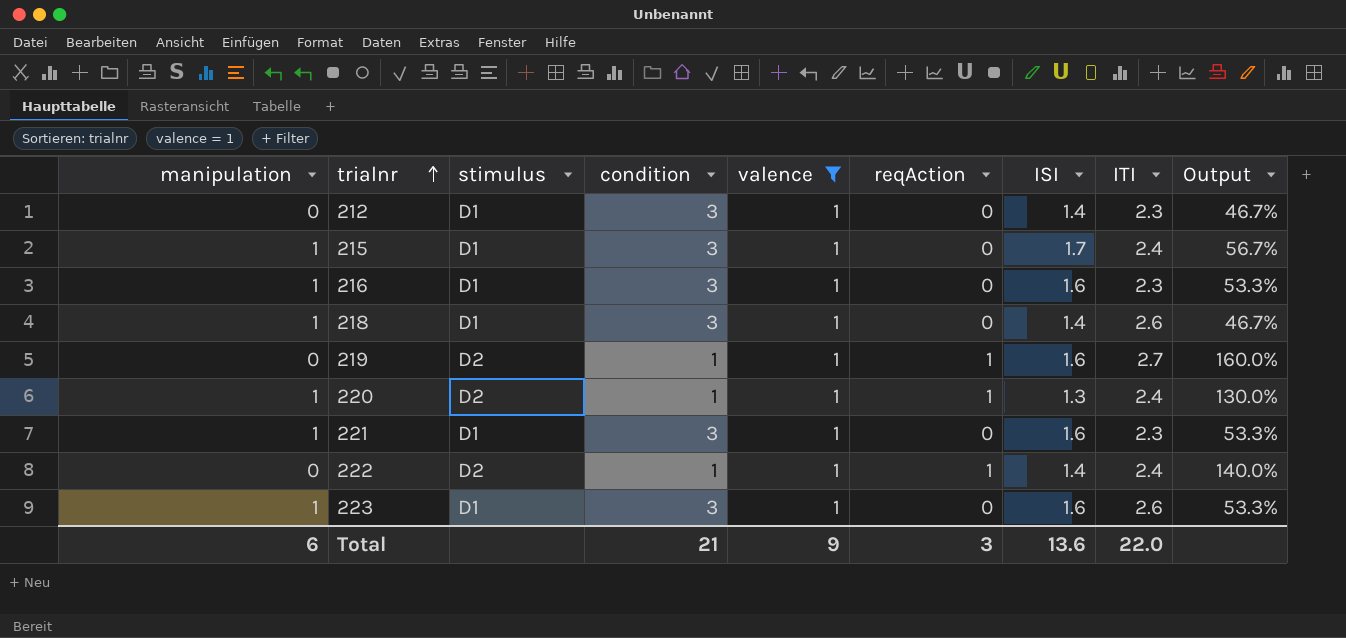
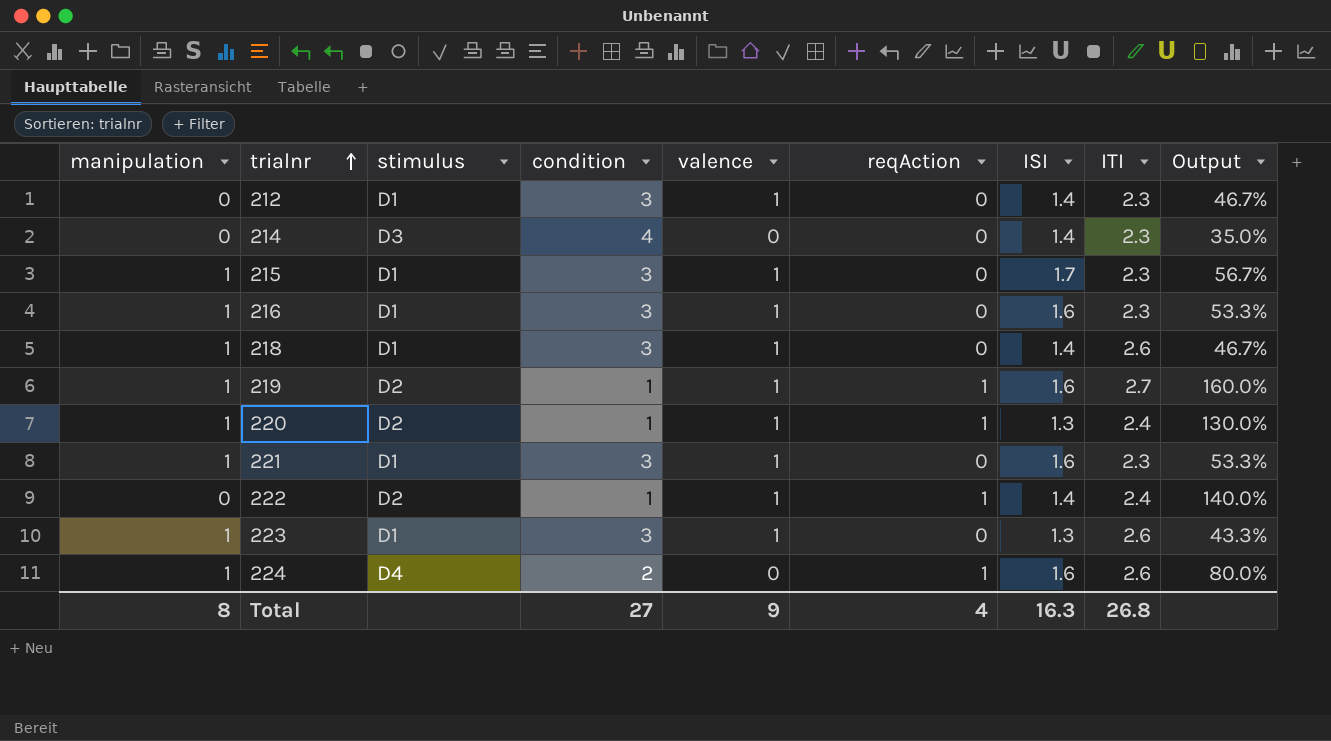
filter: valence = 1 -> none
215 | ITI: 2.4 -> 2.3
219 | manipulation: 0 -> 1
223 | ISI: 1.6 -> 1.3
223 | Output: 53.3% -> 43.3%
Total | manipulation: 6 -> 8
Total | condition: 21 -> 27
Total | reqAction: 3 -> 4
Total | ISI: 13.6 -> 16.3
Total | ITI: 22.0 -> 26.8

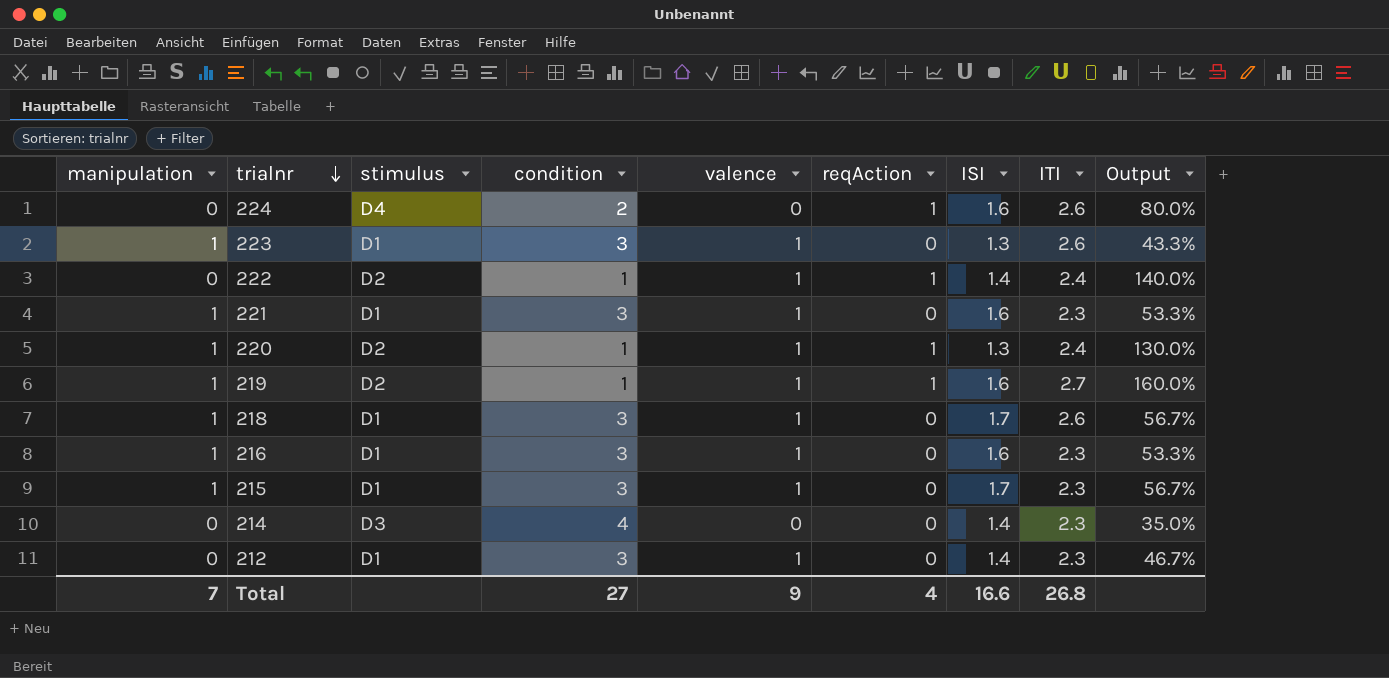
row order: trialnr ascending -> trialnr descending
224 | manipulation: 1 -> 0
218 | ISI: 1.4 -> 1.7
218 | Output: 46.7% -> 56.7%
Total | manipulation: 8 -> 7
Total | ISI: 16.3 -> 16.6

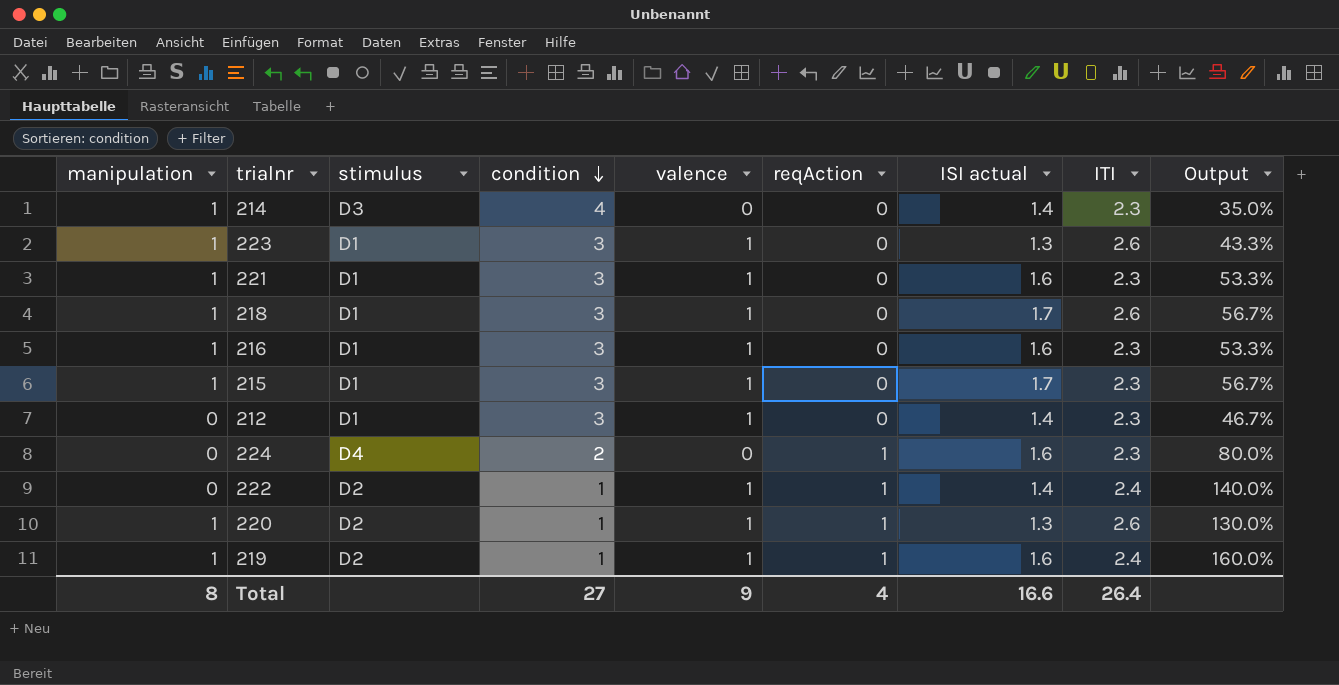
row order: trialnr descending -> condition descending
column name: ISI -> ISI actual
214 | manipulation: 0 -> 1
224 | ITI: 2.6 -> 2.3
220 | ITI: 2.4 -> 2.6
219 | ITI: 2.7 -> 2.4
Total | manipulation: 7 -> 8
Total | ITI: 26.8 -> 26.4

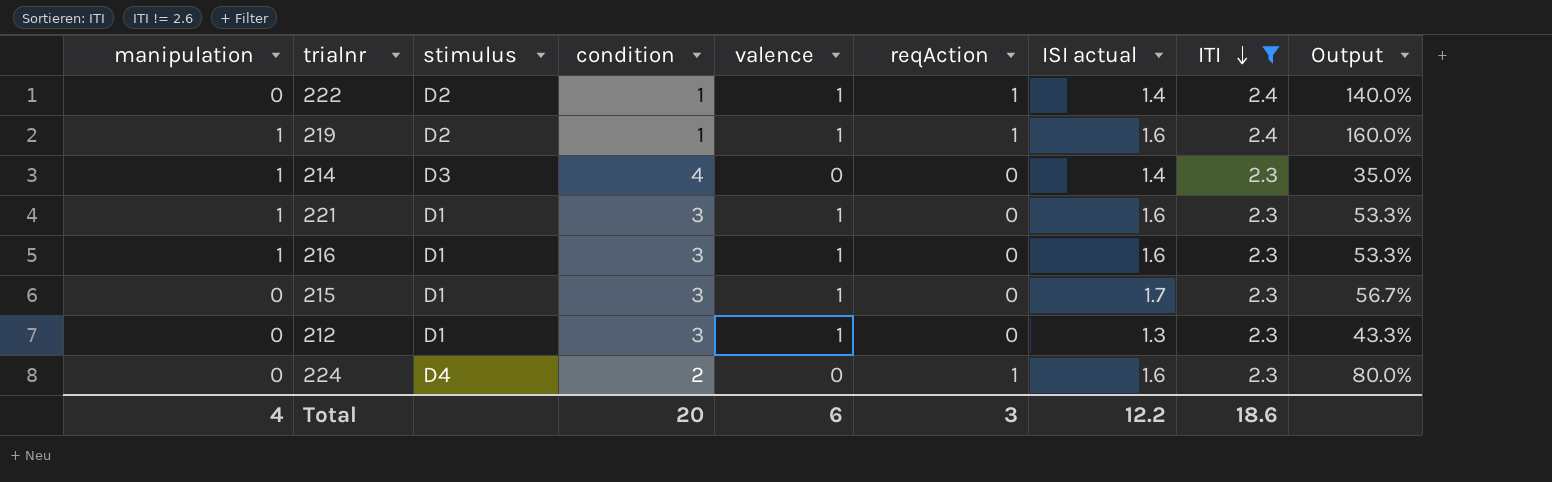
filter: none -> ITI != 2.6
row order: condition descending -> ITI descending
215 | manipulation: 1 -> 0
212 | ISI actual: 1.4 -> 1.3
212 | Output: 46.7% -> 43.3%
Total | manipulation: 8 -> 4
Total | condition: 27 -> 20
Total | valence: 9 -> 6
Total | reqAction: 4 -> 3
Total | ISI actual: 16.6 -> 12.2
Total | ITI: 26.4 -> 18.6

